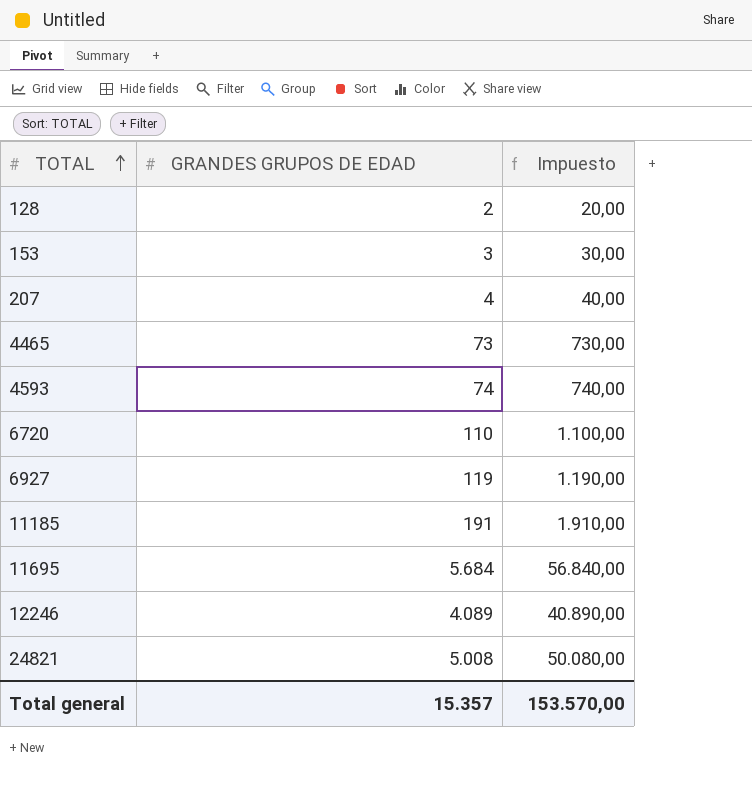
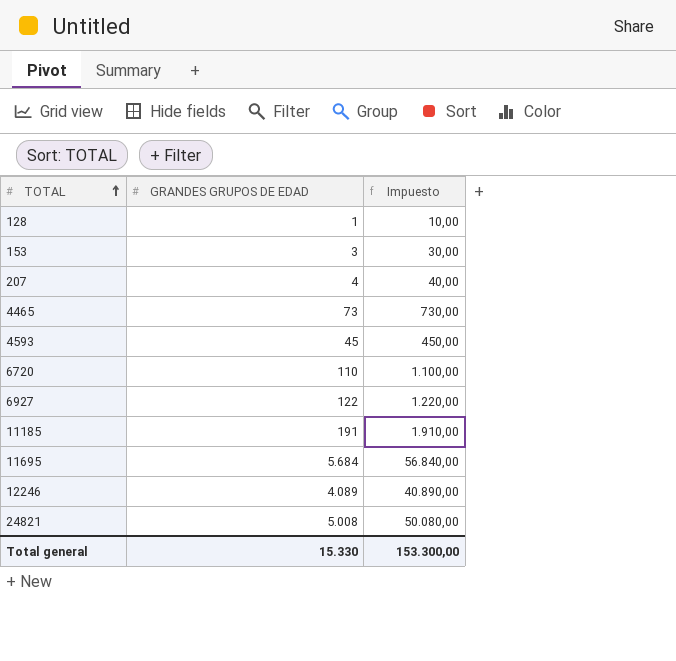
128 | GRANDES GRUPOS DE EDAD: 2 -> 1
128 | Impuesto: 20,00 -> 10,00
4593 | GRANDES GRUPOS DE EDAD: 74 -> 45
4593 | Impuesto: 740,00 -> 450,00
6927 | GRANDES GRUPOS DE EDAD: 119 -> 122
6927 | Impuesto: 1.190,00 -> 1.220,00
Total general | GRANDES GRUPOS DE EDAD: 15.357 -> 15.330
Total general | Impuesto: 153.570,00 -> 153.300,00

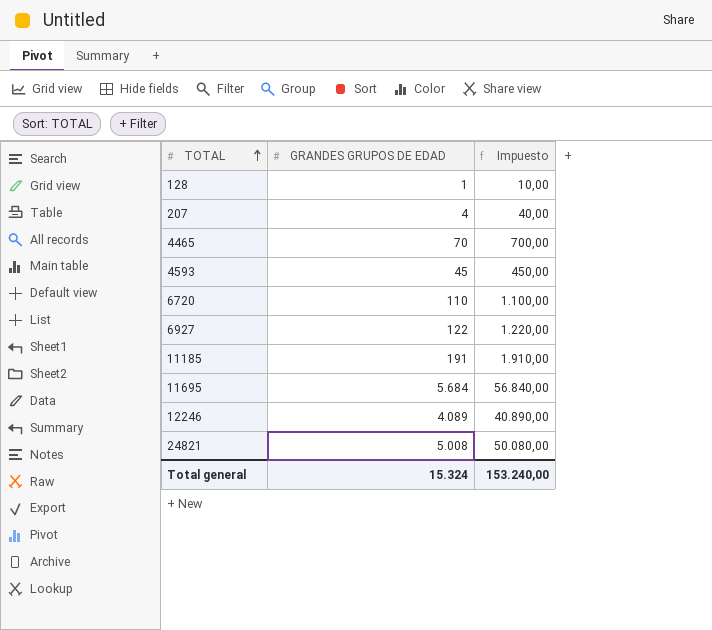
row 153: 3 | 30,00 -> none
4465 | GRANDES GRUPOS DE EDAD: 73 -> 70
4465 | Impuesto: 730,00 -> 700,00
Total general | GRANDES GRUPOS DE EDAD: 15.330 -> 15.324
Total general | Impuesto: 153.300,00 -> 153.240,00

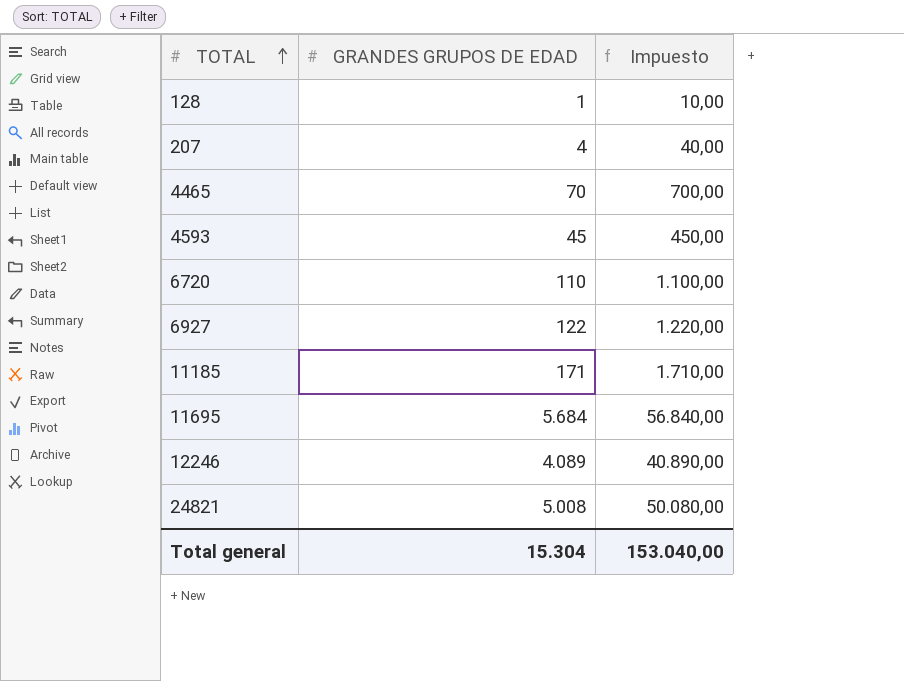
11185 | GRANDES GRUPOS DE EDAD: 191 -> 171
11185 | Impuesto: 1.910,00 -> 1.710,00
Total general | GRANDES GRUPOS DE EDAD: 15.324 -> 15.304
Total general | Impuesto: 153.240,00 -> 153.040,00

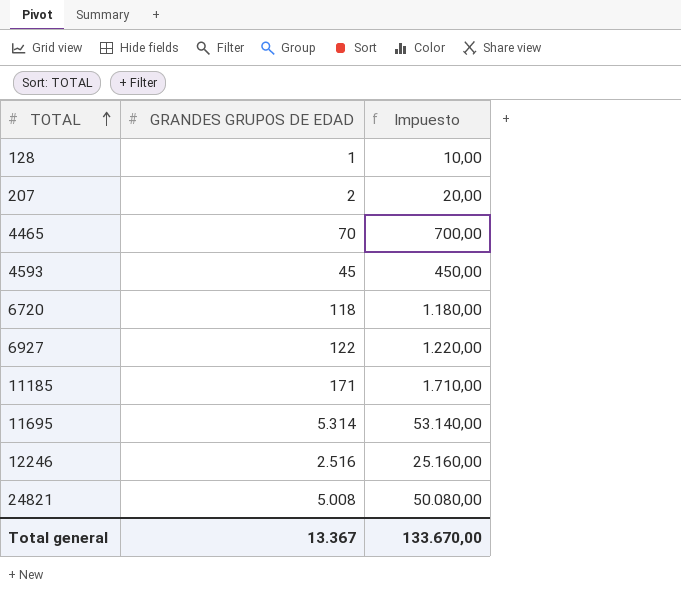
207 | GRANDES GRUPOS DE EDAD: 4 -> 2
207 | Impuesto: 40,00 -> 20,00
6720 | GRANDES GRUPOS DE EDAD: 110 -> 118
6720 | Impuesto: 1.100,00 -> 1.180,00
11695 | GRANDES GRUPOS DE EDAD: 5.684 -> 5.314
11695 | Impuesto: 56.840,00 -> 53.140,00
12246 | GRANDES GRUPOS DE EDAD: 4.089 -> 2.516
12246 | Impuesto: 40.890,00 -> 25.160,00
Total general | GRANDES GRUPOS DE EDAD: 15.304 -> 13.367
Total general | Impuesto: 153.040,00 -> 133.670,00

